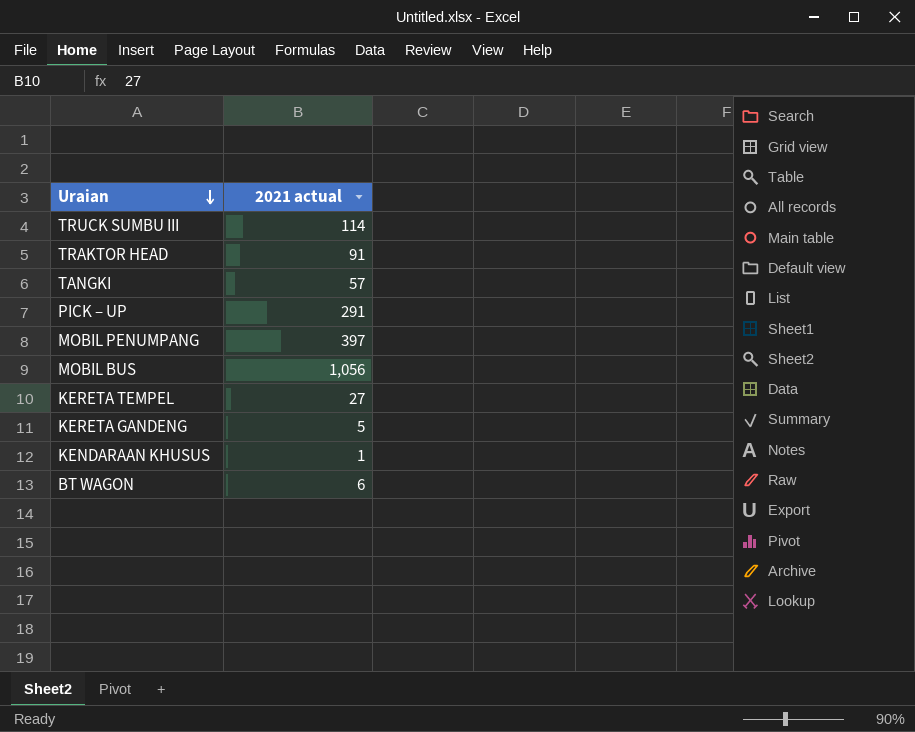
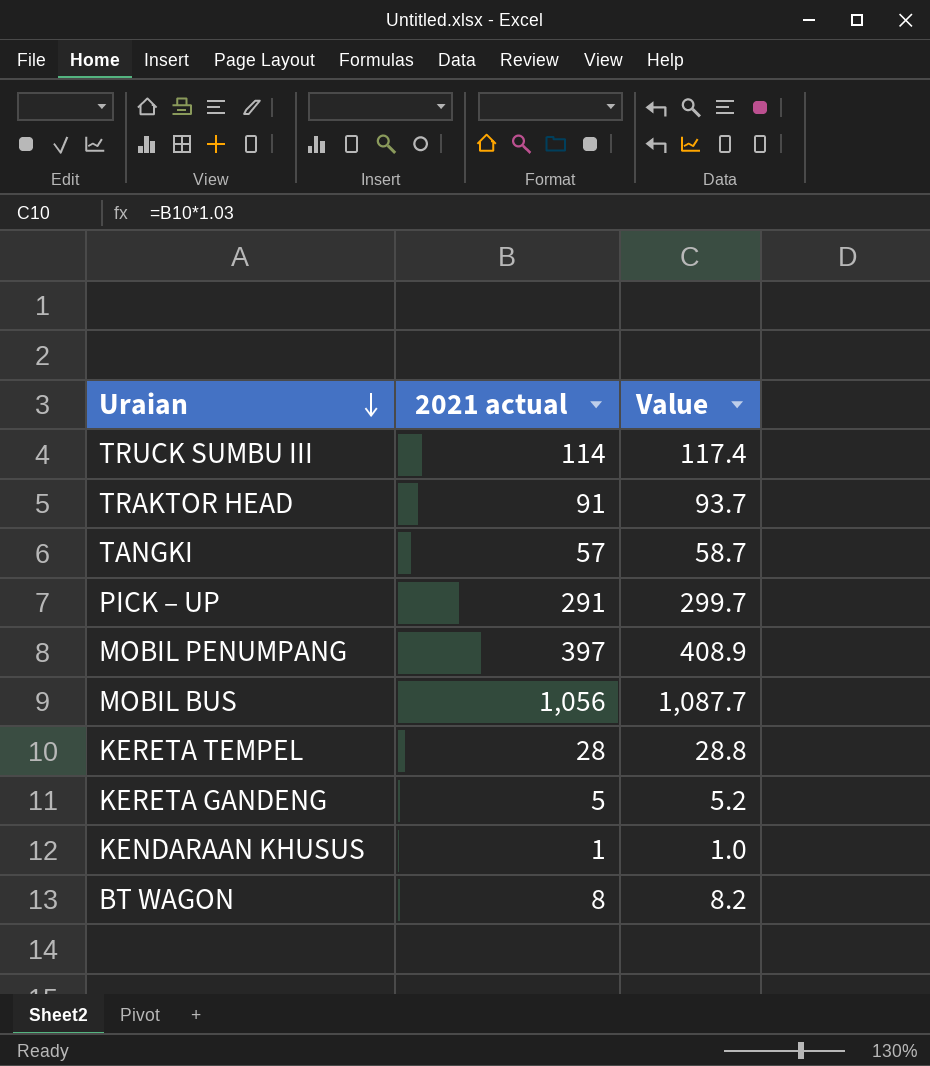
column Value | formula: none -> [2021 actual] * 1.03
KERETA TEMPEL | 2021 actual: 27 -> 28
BT WAGON | 2021 actual: 6 -> 8

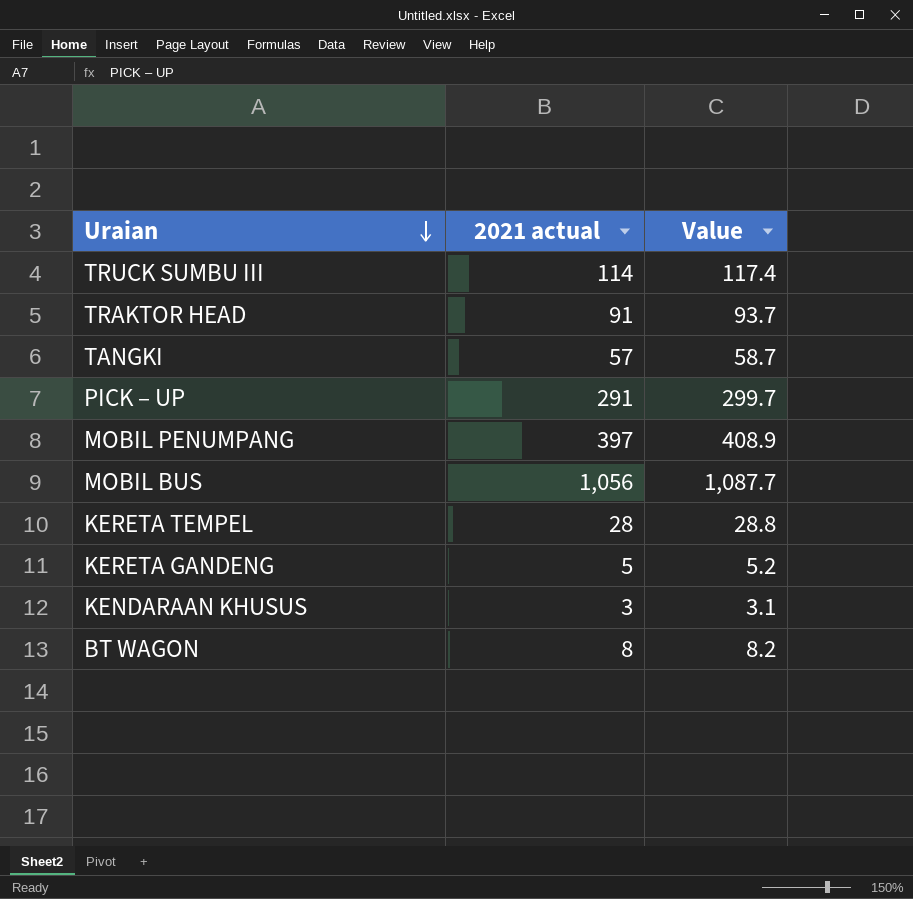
KENDARAAN KHUSUS | 2021 actual: 1 -> 3
KENDARAAN KHUSUS | Value: 1.0 -> 3.1

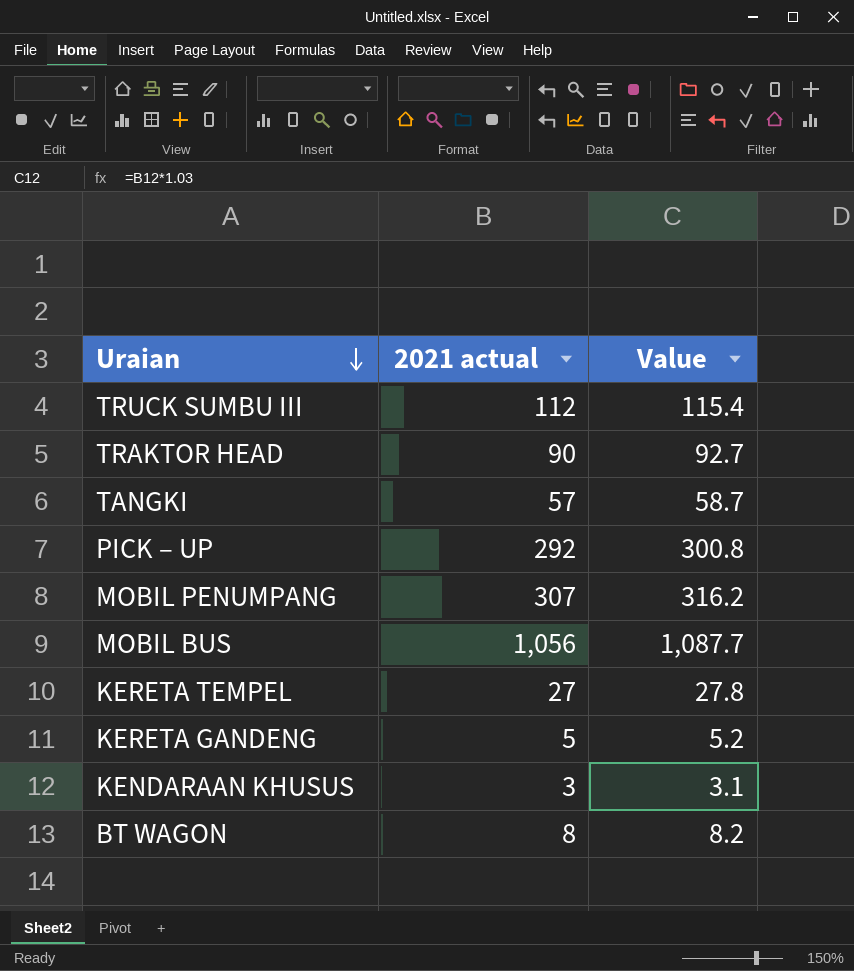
TRUCK SUMBU III | 2021 actual: 114 -> 112
TRUCK SUMBU III | Value: 117.4 -> 115.4
TRAKTOR HEAD | 2021 actual: 91 -> 90
TRAKTOR HEAD | Value: 93.7 -> 92.7
PICK – UP | 2021 actual: 291 -> 292
PICK – UP | Value: 299.7 -> 300.8
MOBIL PENUMPANG | 2021 actual: 397 -> 307
MOBIL PENUMPANG | Value: 408.9 -> 316.2
KERETA TEMPEL | 2021 actual: 28 -> 27
KERETA TEMPEL | Value: 28.8 -> 27.8

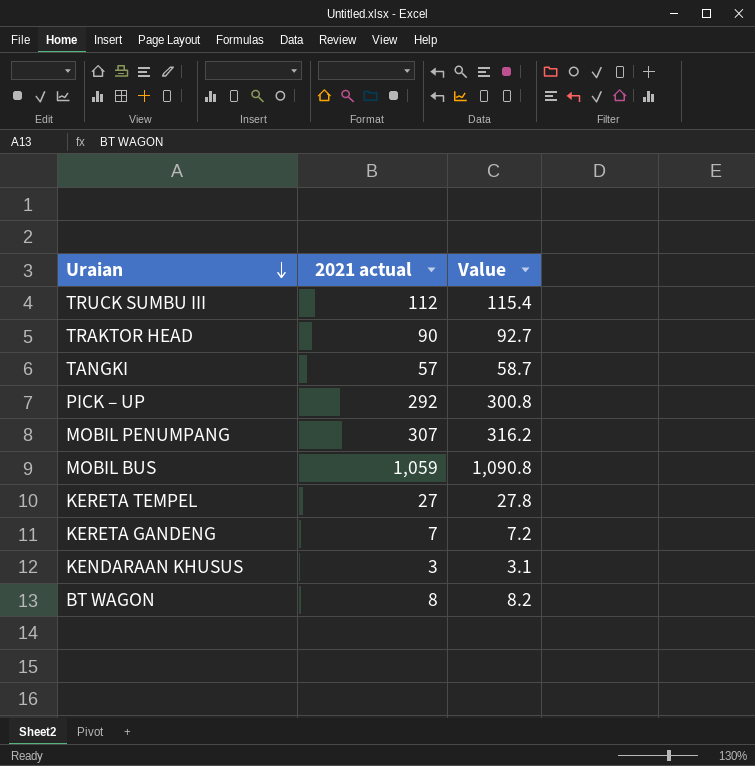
MOBIL BUS | 2021 actual: 1,056 -> 1,059
MOBIL BUS | Value: 1,087.7 -> 1,090.8
KERETA GANDENG | 2021 actual: 5 -> 7
KERETA GANDENG | Value: 5.2 -> 7.2

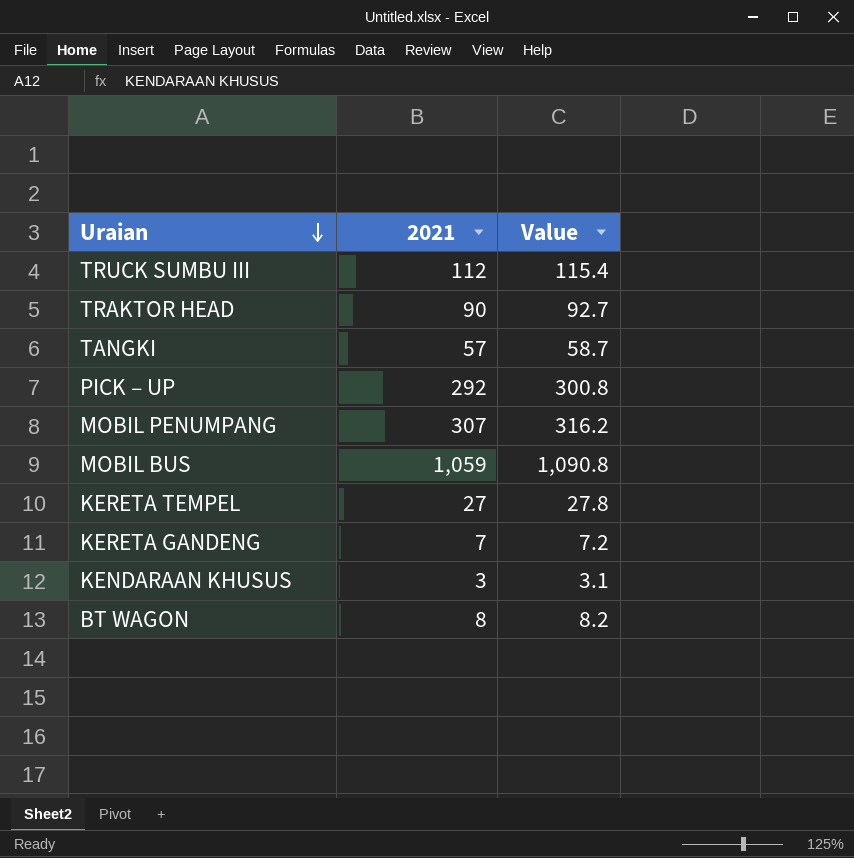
column name: 2021 actual -> 2021

